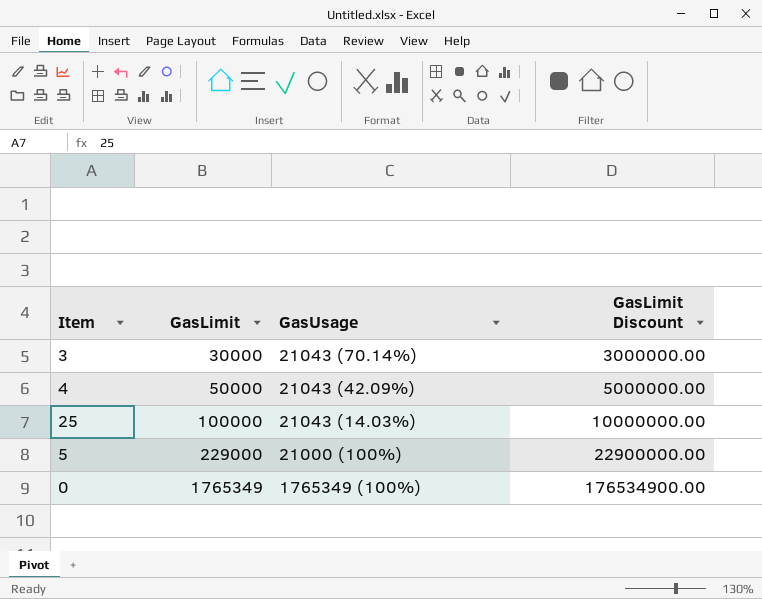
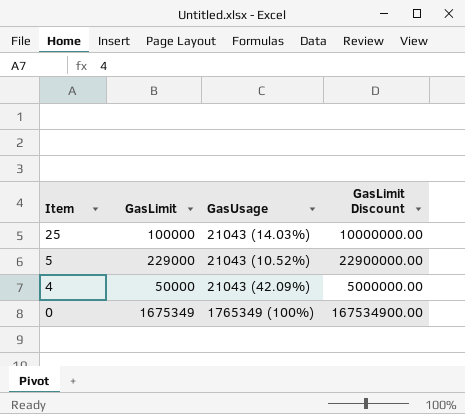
row order: GasLimit ascending -> Item descending
row 3: 30000 | 21043 (70.14%) | 3000000.00 -> none
5 | GasUsage: 21000 (100%) -> 21043 (10.52%)
0 | GasLimit: 1765349 -> 1675349
0 | GasLimit Discount: 176534900.00 -> 167534900.00

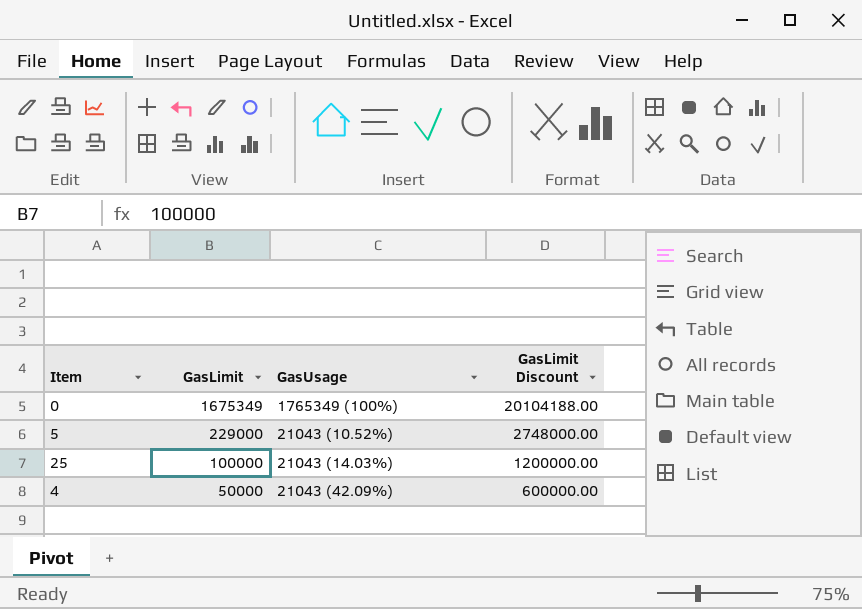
row order: Item descending -> GasLimit descending
column GasLimit Discount | formula: [GasLimit] * 100 -> [GasLimit] * 12

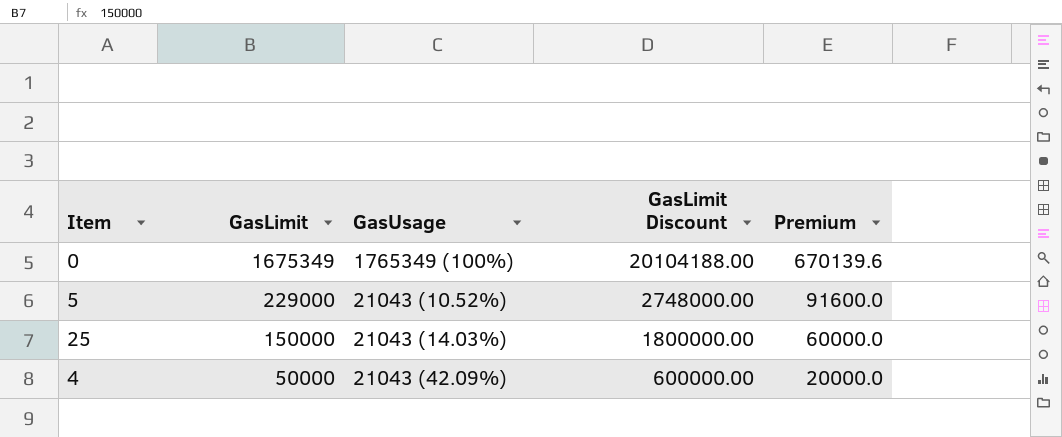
column Premium | formula: none -> [GasLimit] * 0.4
25 | GasLimit: 100000 -> 150000
25 | GasLimit Discount: 1200000.00 -> 1800000.00

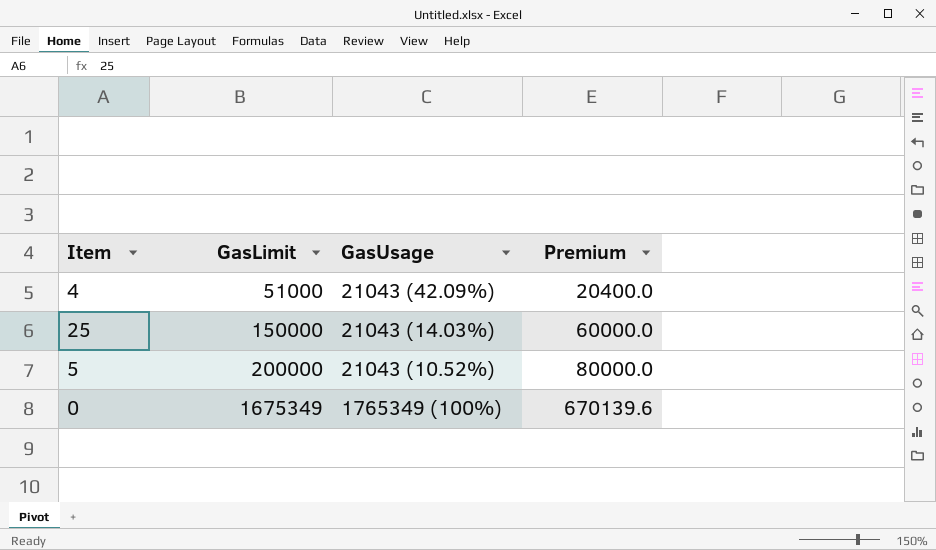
row order: GasLimit descending -> GasLimit ascending
column GasLimit Discount | formula: [GasLimit] * 12 -> none
4 | GasLimit: 50000 -> 51000
4 | Premium: 20000.0 -> 20400.0
5 | GasLimit: 229000 -> 200000
5 | Premium: 91600.0 -> 80000.0

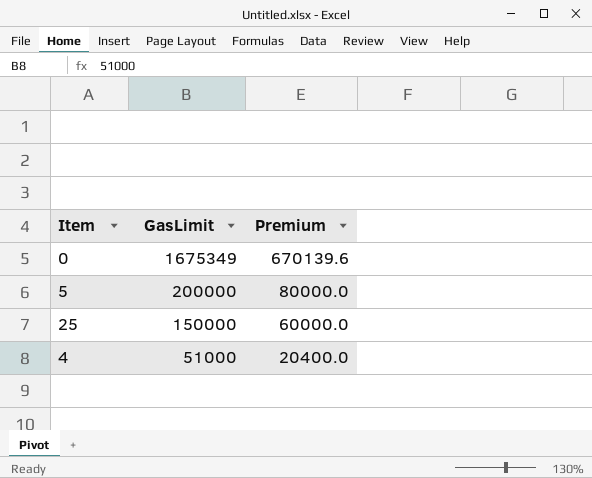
row order: GasLimit ascending -> GasLimit descending
column GasUsage | position: 3 -> none

